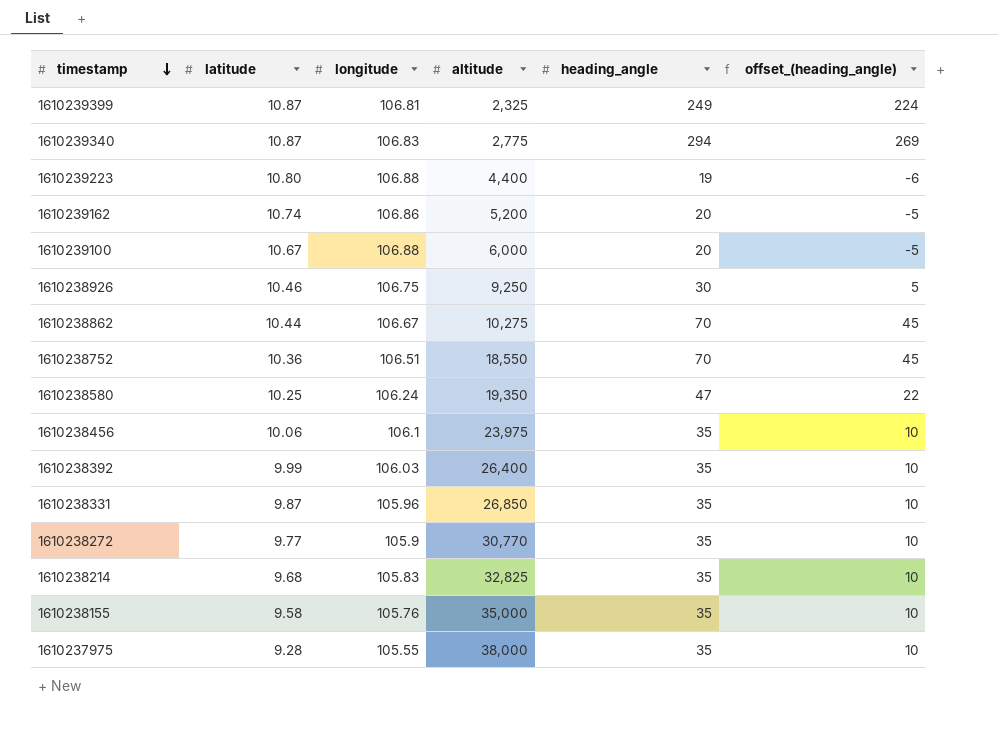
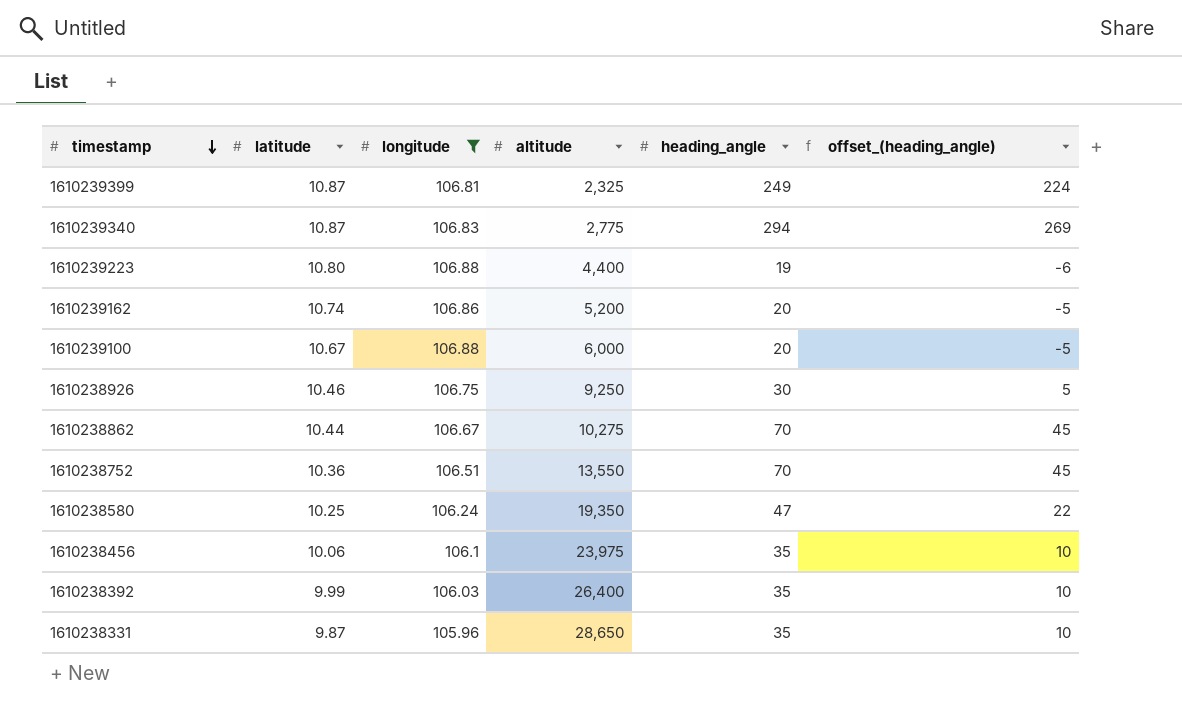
filter: none -> longitude >= 105.96
1610238752 | altitude: 18,550 -> 13,550
1610238331 | altitude: 26,850 -> 28,650

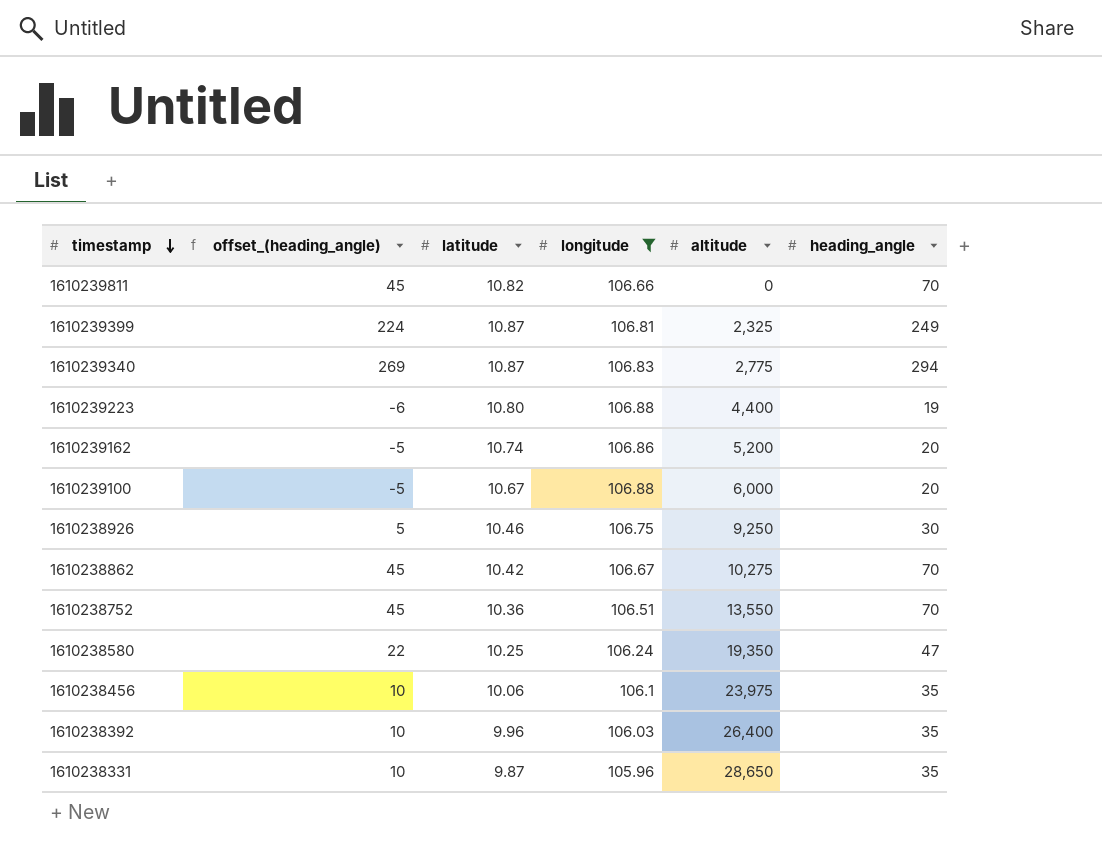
column offset_(heading_angle) | position: 6 -> 2
row 1610239811: none -> 45 | 10.82 | 106.66 | 0 | 70
1610238862 | latitude: 10.44 -> 10.42
1610238392 | latitude: 9.99 -> 9.96

